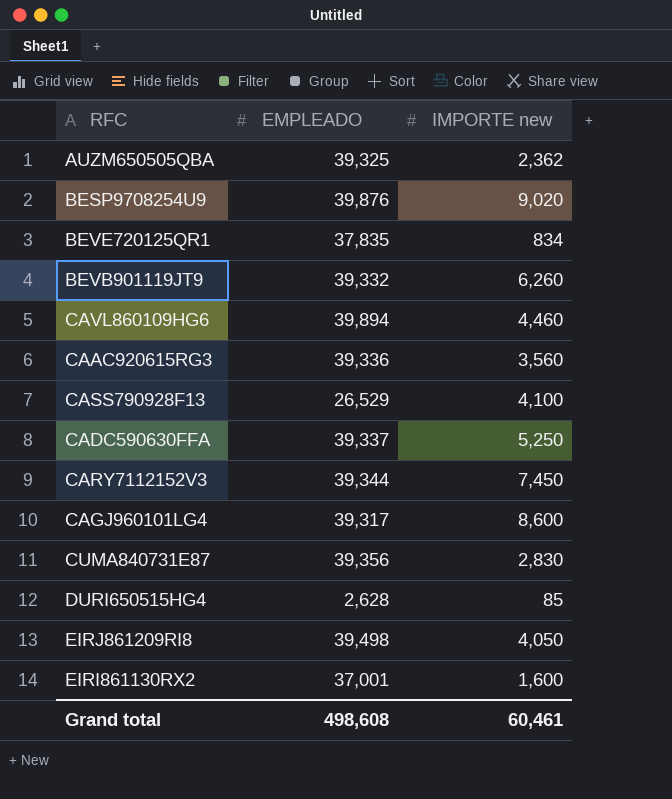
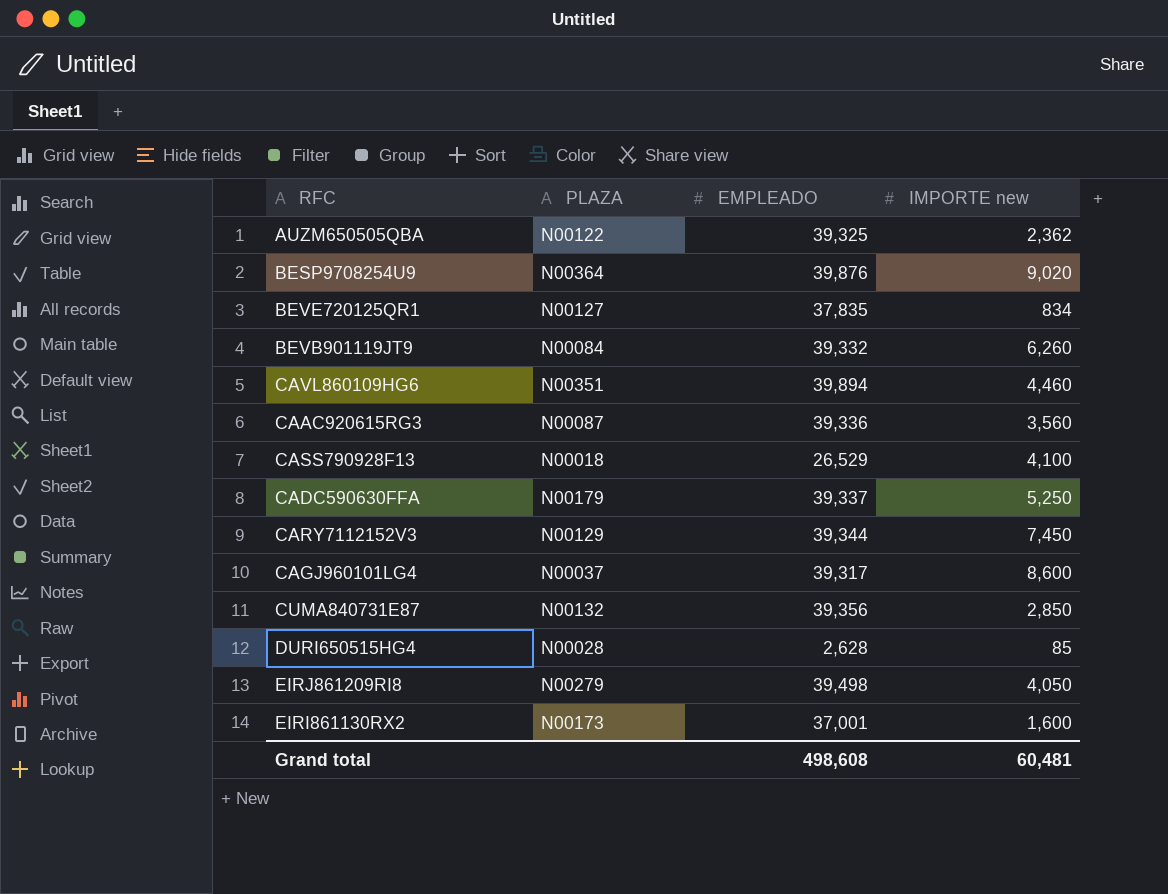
column PLAZA | position: none -> 2
CUMA840731E87 | IMPORTE new: 2,830 -> 2,850
Grand total | IMPORTE new: 60,461 -> 60,481

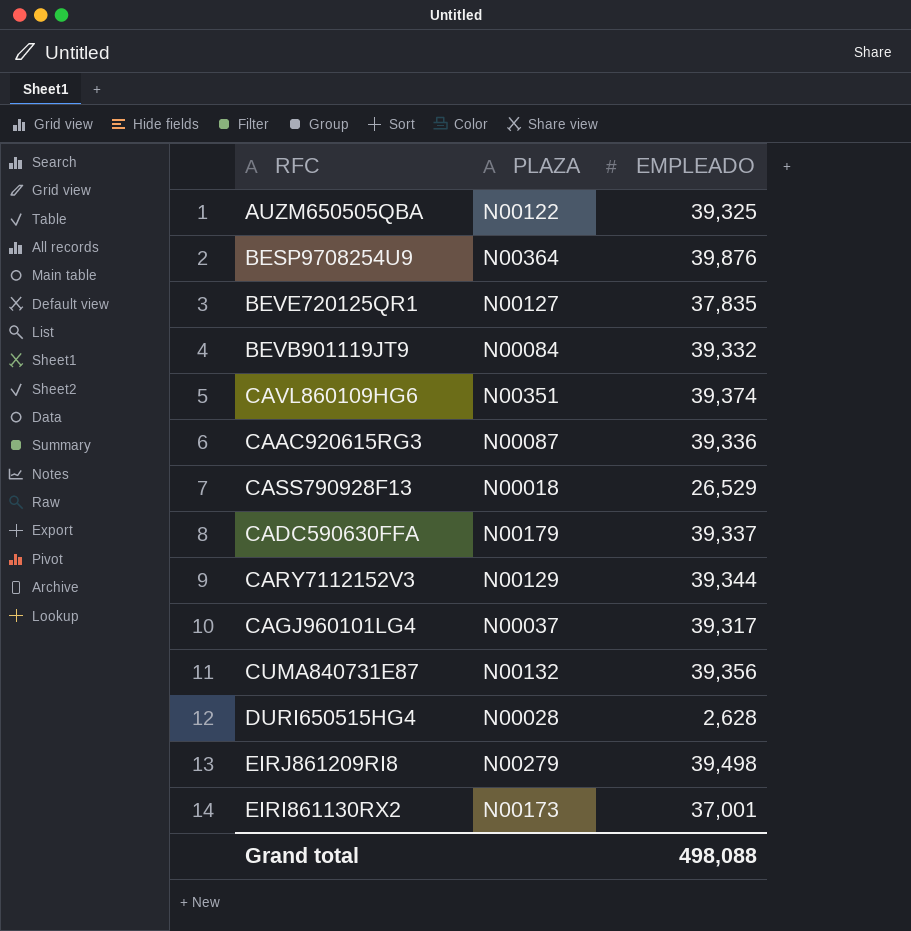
column IMPORTE new | position: 4 -> none
CAVL860109HG6 | EMPLEADO: 39,894 -> 39,374
Grand total | EMPLEADO: 498,608 -> 498,088

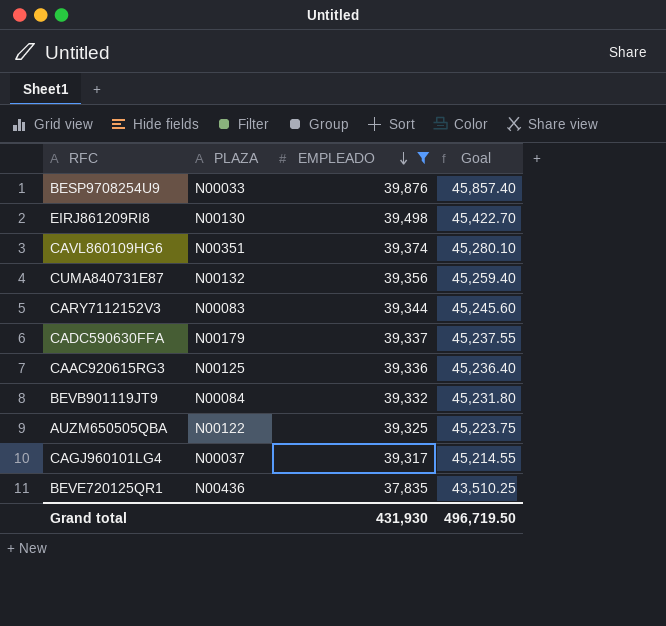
filter: none -> EMPLEADO >= 37,835
row order: none -> EMPLEADO descending
column Goal | formula: none -> [EMPLEADO] * 1.15
BESP9708254U9 | PLAZA: N00364 -> N00033
EIRJ861209RI8 | PLAZA: N00279 -> N00130
CARY7112152V3 | PLAZA: N00129 -> N00083
CAAC920615RG3 | PLAZA: N00087 -> N00125
BEVE720125QR1 | PLAZA: N00127 -> N00436
Grand total | EMPLEADO: 498,088 -> 431,930

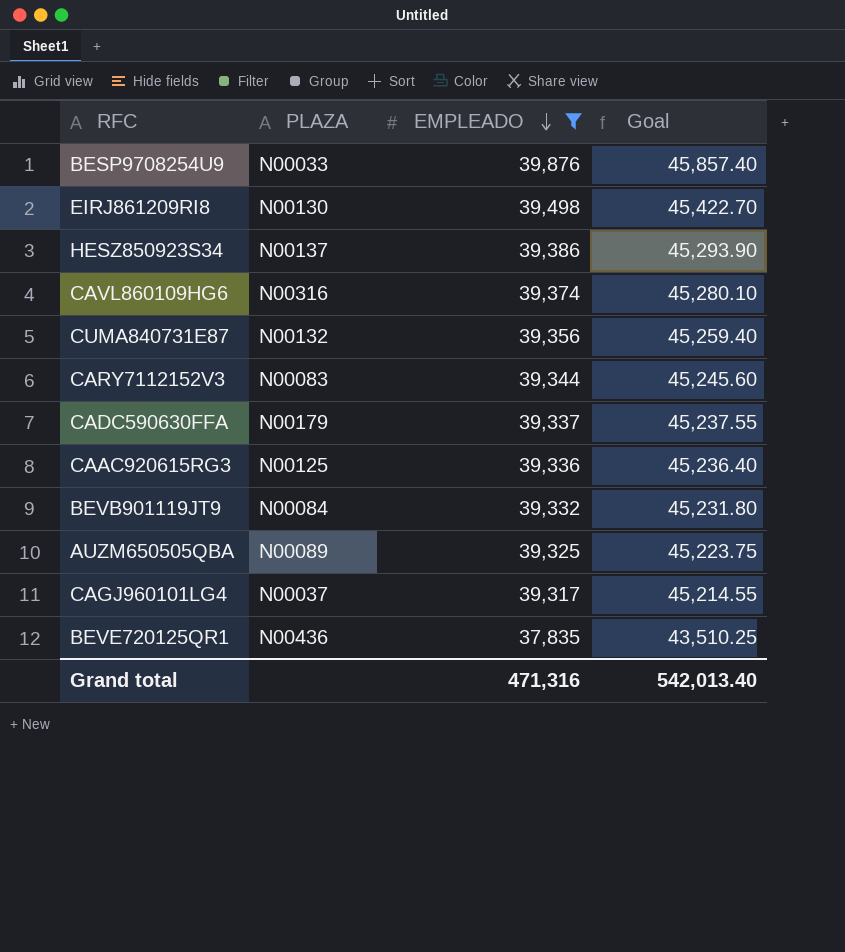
row HESZ850923S34: none -> N00137 | 39,386 | 45,293.90
CAVL860109HG6 | PLAZA: N00351 -> N00316
AUZM650505QBA | PLAZA: N00122 -> N00089
Grand total | EMPLEADO: 431,930 -> 471,316
Grand total | Goal: 496,719.50 -> 542,013.40

